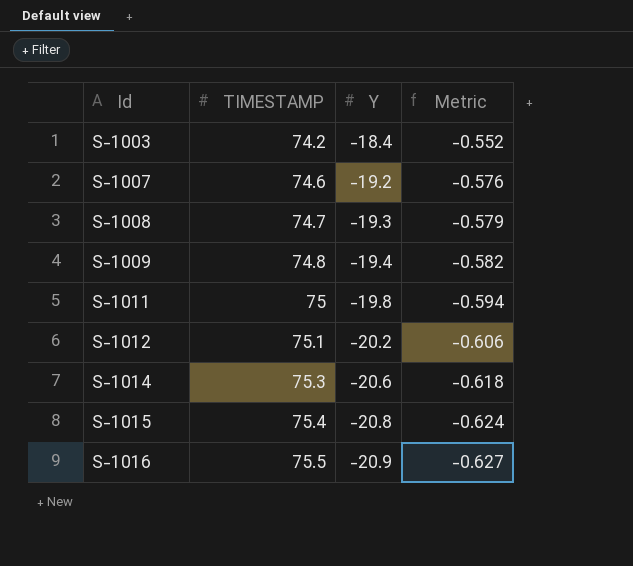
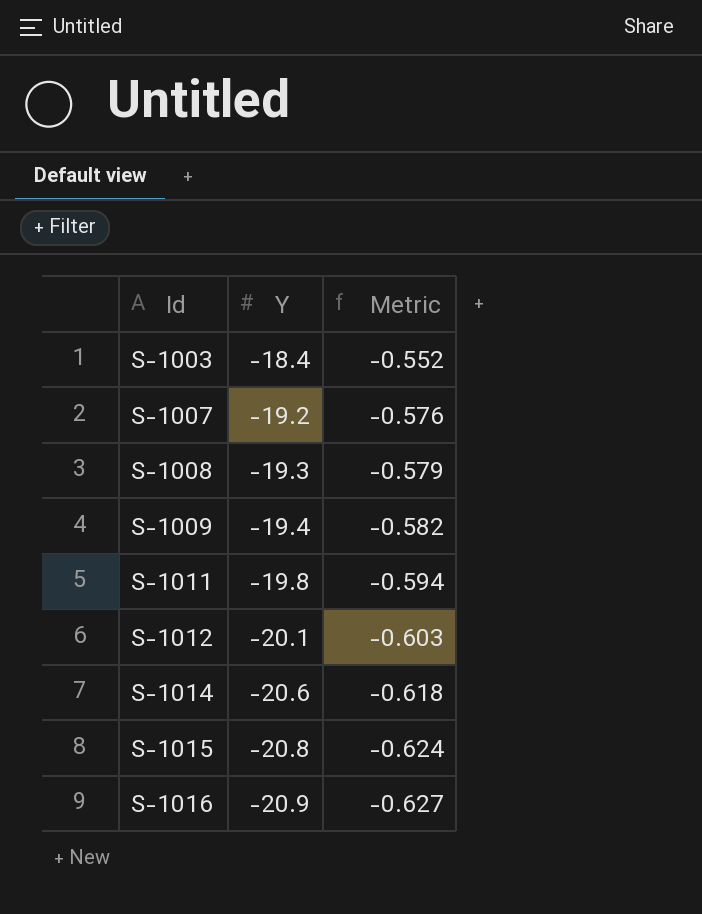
column TIMESTAMP | position: 2 -> none
S-1012 | Y: -20.2 -> -20.1
S-1012 | Metric: -0.606 -> -0.603

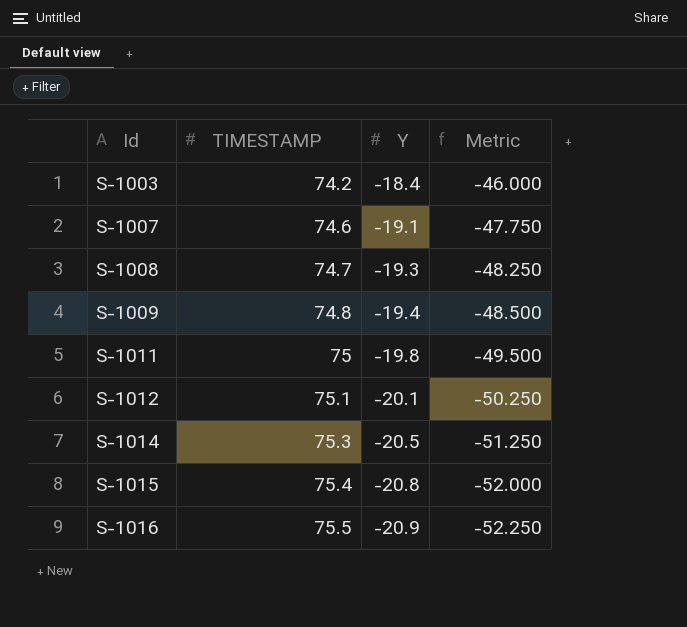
column TIMESTAMP | position: none -> 2
column Metric | formula: [Y] * 0.03 -> [Y] * 2.5
S-1007 | Y: -19.2 -> -19.1
S-1014 | Y: -20.6 -> -20.5

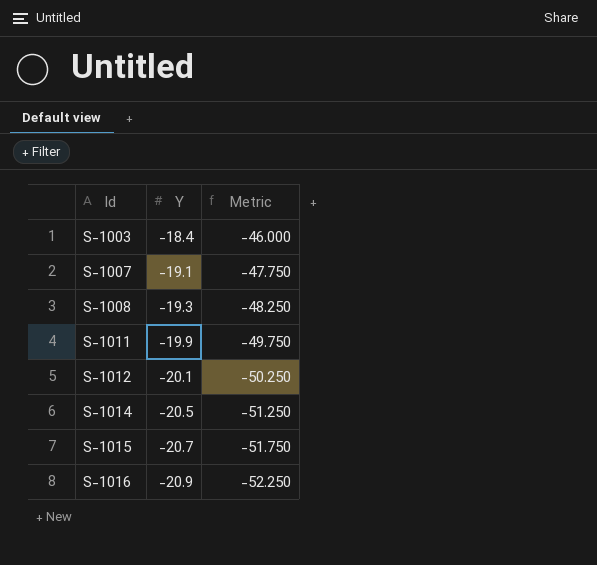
column TIMESTAMP | position: 2 -> none
row S-1009: 74.8 | -19.4 | -48.500 -> none
S-1011 | Y: -19.8 -> -19.9
S-1011 | Metric: -49.500 -> -49.750
S-1015 | Y: -20.8 -> -20.7
S-1015 | Metric: -52.000 -> -51.750

